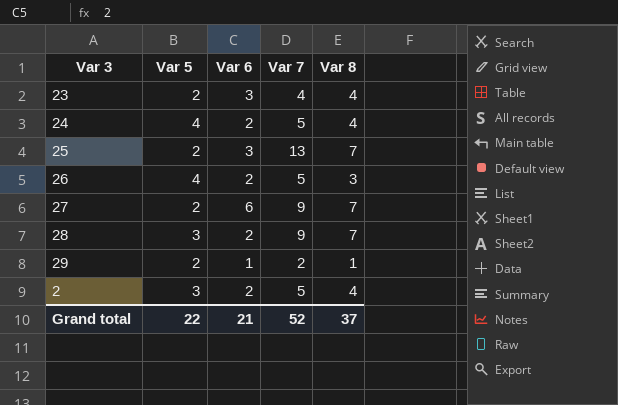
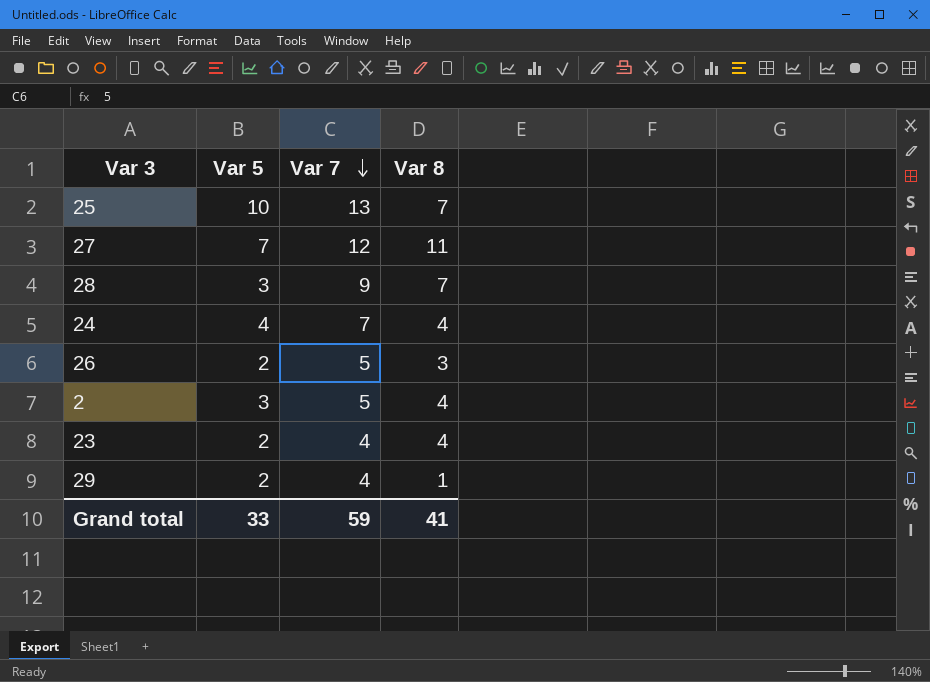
row order: none -> Var 7 descending
column Var 6 | position: 3 -> none
25 | Var 5: 2 -> 10
27 | Var 5: 2 -> 7
27 | Var 7: 9 -> 12
27 | Var 8: 7 -> 11
24 | Var 7: 5 -> 7
26 | Var 5: 4 -> 2
29 | Var 7: 2 -> 4
Grand total | Var 5: 22 -> 33
Grand total | Var 7: 52 -> 59
Grand total | Var 8: 37 -> 41

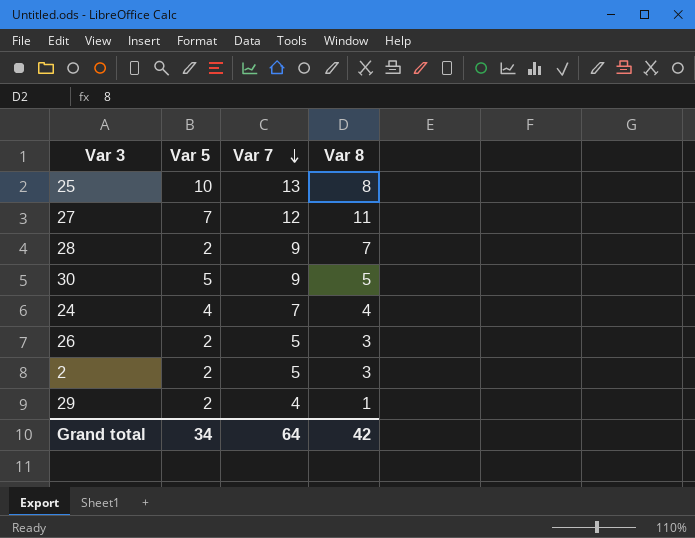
row 23: 2 | 4 | 4 -> none
25 | Var 8: 7 -> 8
28 | Var 5: 3 -> 2
row 30: none -> 5 | 9 | 5
2 | Var 5: 3 -> 2
2 | Var 8: 4 -> 3
Grand total | Var 5: 33 -> 34
Grand total | Var 7: 59 -> 64
Grand total | Var 8: 41 -> 42

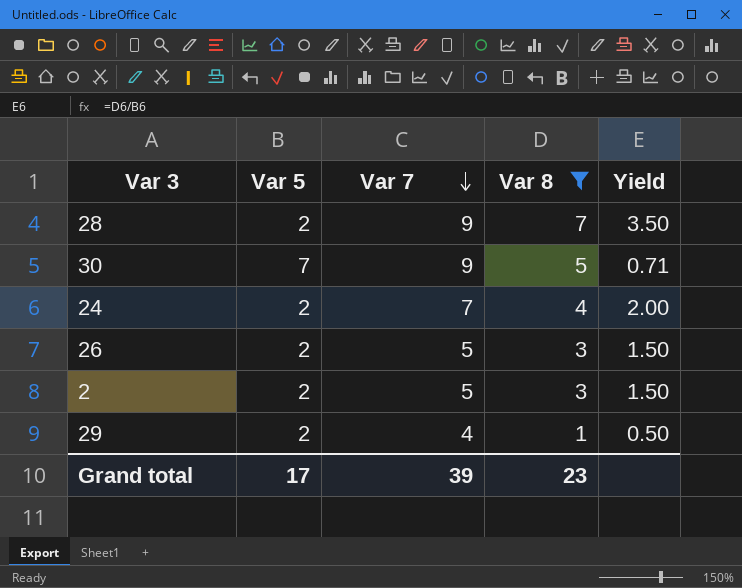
filter: none -> Var 8 <= 7
column Yield | formula: none -> [Var 8] / [Var 5]
30 | Var 5: 5 -> 7
24 | Var 5: 4 -> 2
Grand total | Var 5: 34 -> 17
Grand total | Var 7: 64 -> 39
Grand total | Var 8: 42 -> 23

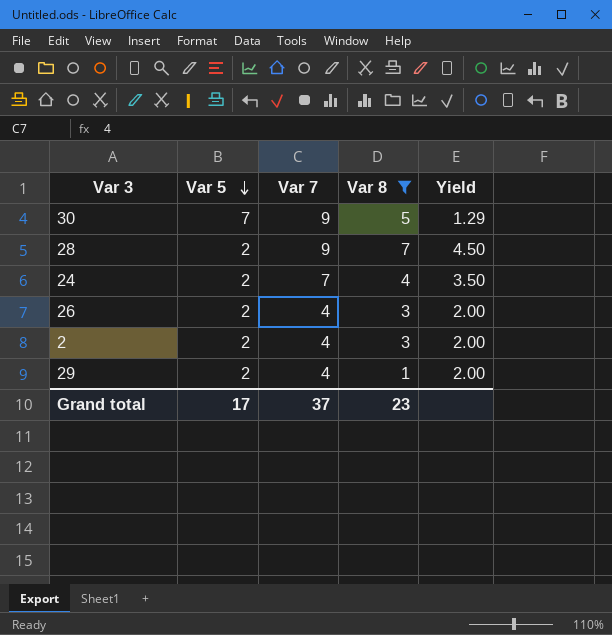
row order: Var 7 descending -> Var 5 descending
column Yield | formula: [Var 8] / [Var 5] -> [Var 7] / [Var 5]
26 | Var 7: 5 -> 4
2 | Var 7: 5 -> 4
Grand total | Var 7: 39 -> 37

